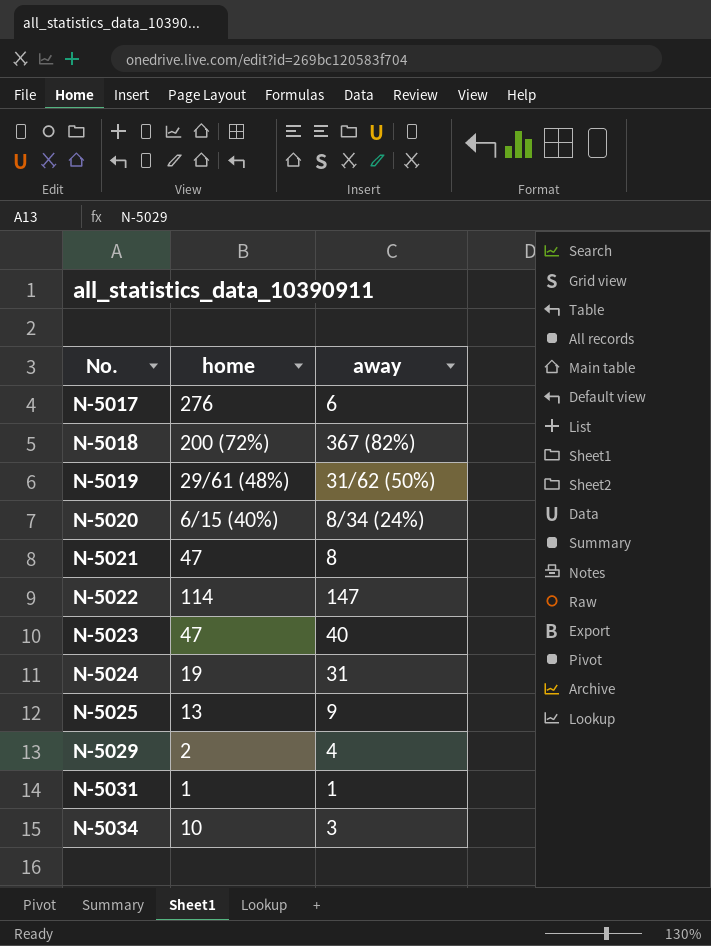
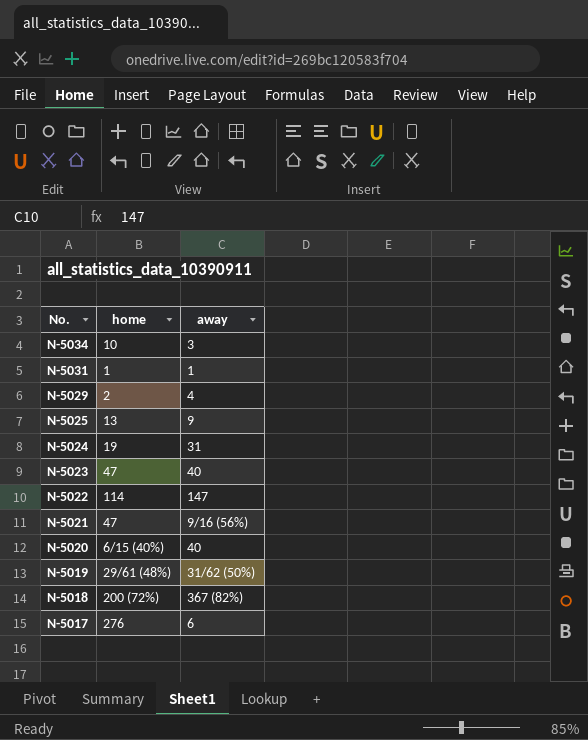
row order: No. ascending -> No. descending
N-5021 | away: 8 -> 9/16 (56%)
N-5020 | away: 8/34 (24%) -> 40

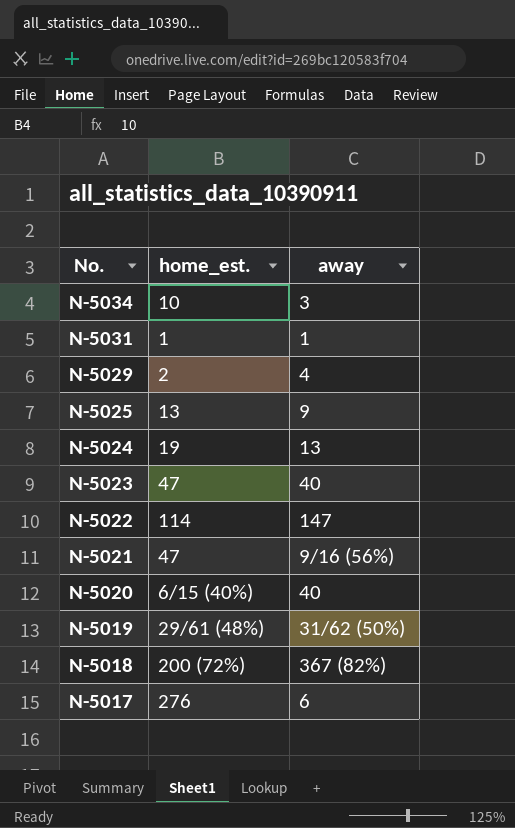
column name: home -> home_est.
N-5024 | away: 31 -> 13

